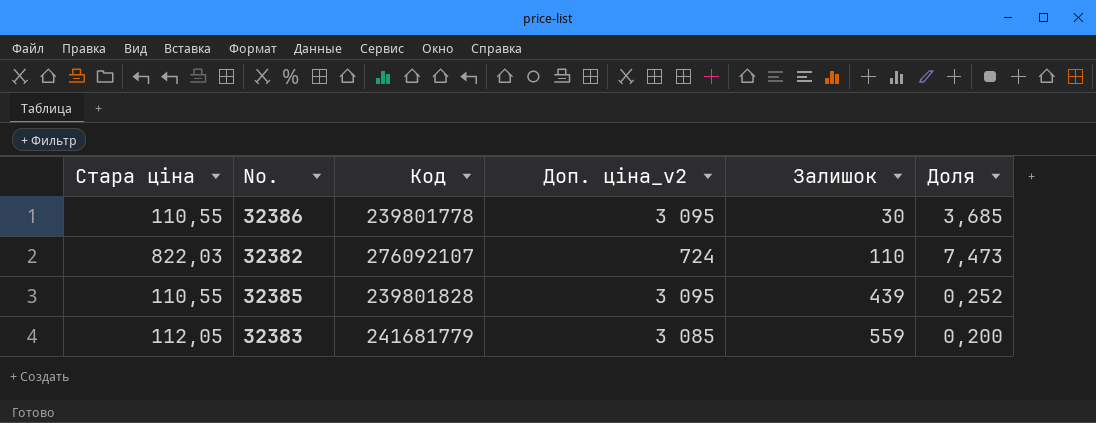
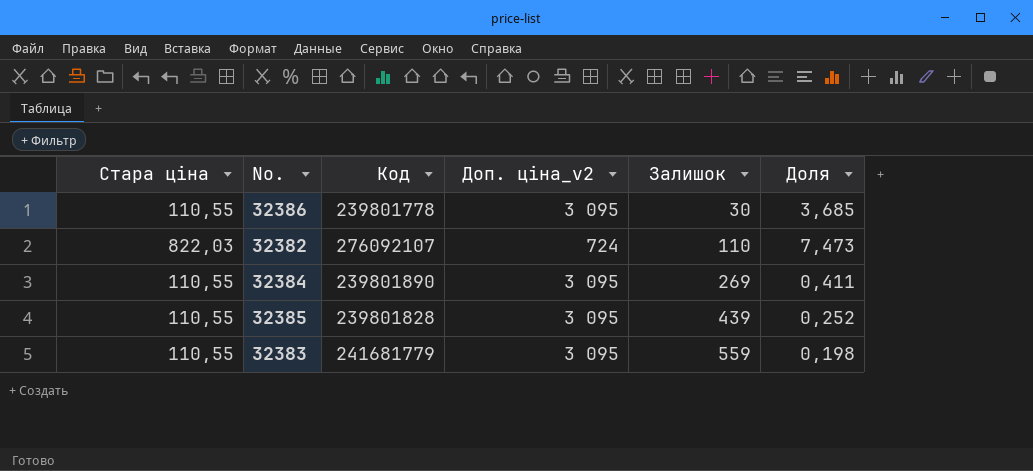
row 32384: none -> 110,55 | 239801890 | 3 095 | 269 | 0,411
32383 | Стара ціна: 112,05 -> 110,55
32383 | Доп. ціна_v2: 3 085 -> 3 095
32383 | Доля: 0,200 -> 0,198

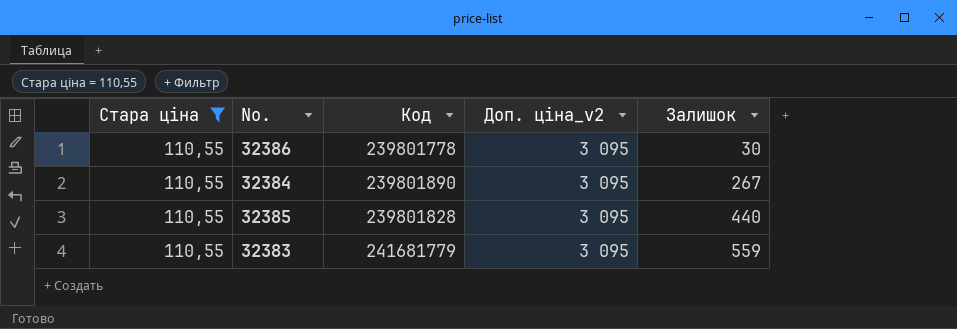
filter: none -> Стара ціна = 110,55
column Доля | formula: [Стара ціна] / [Залишок] -> none
32384 | Залишок: 269 -> 267
32385 | Залишок: 439 -> 440

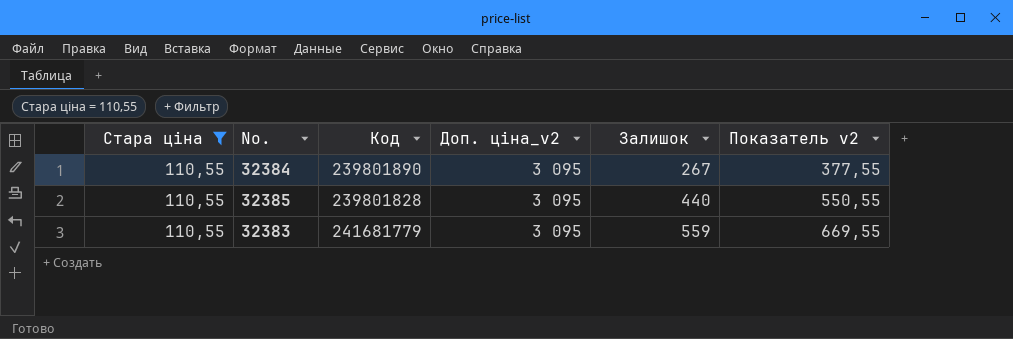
column Показатель v2 | formula: none -> [Стара ціна] + [Залишок]
row 32386: 110,55 | 239801778 | 3 095 | 30 -> none

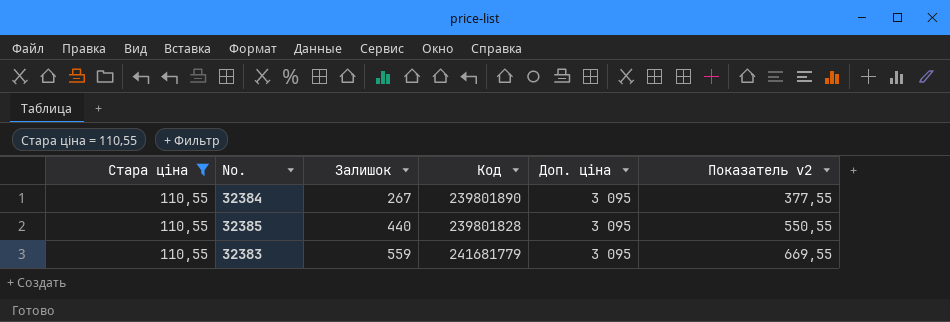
column Залишок | position: 5 -> 3
column name: Доп. ціна_v2 -> Доп. ціна

